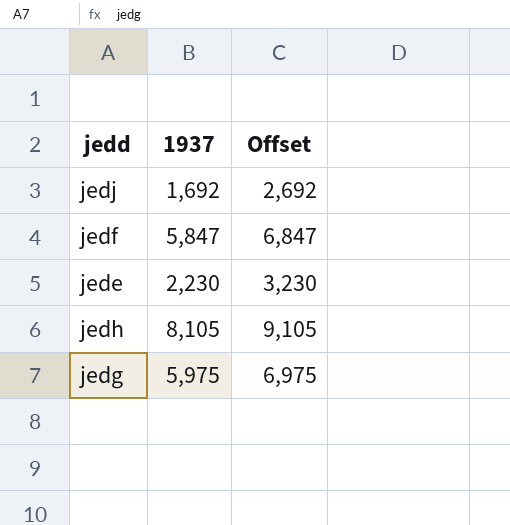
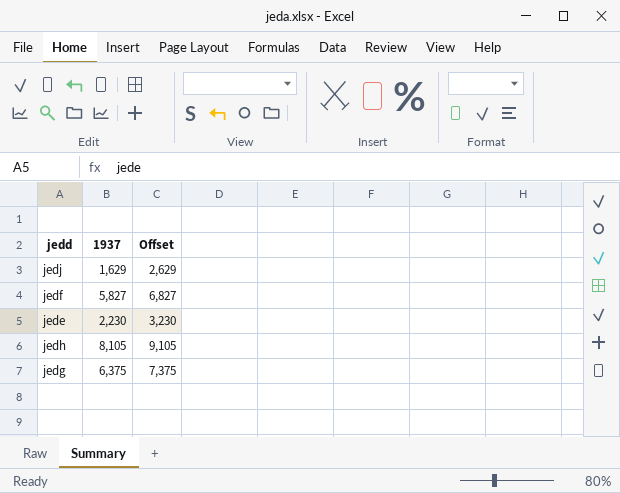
jedj | 1937: 1,692 -> 1,629
jedj | Offset: 2,692 -> 2,629
jedf | 1937: 5,847 -> 5,827
jedf | Offset: 6,847 -> 6,827
jedg | 1937: 5,975 -> 6,375
jedg | Offset: 6,975 -> 7,375

